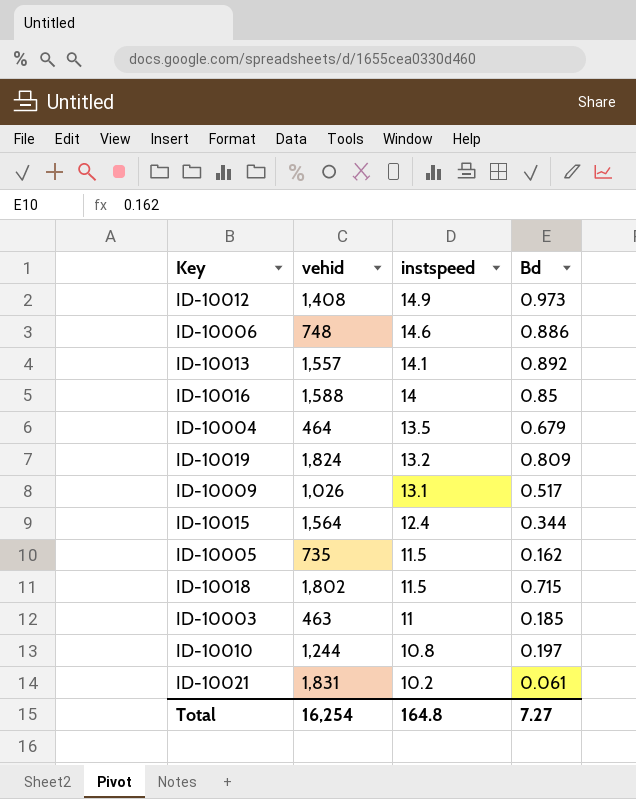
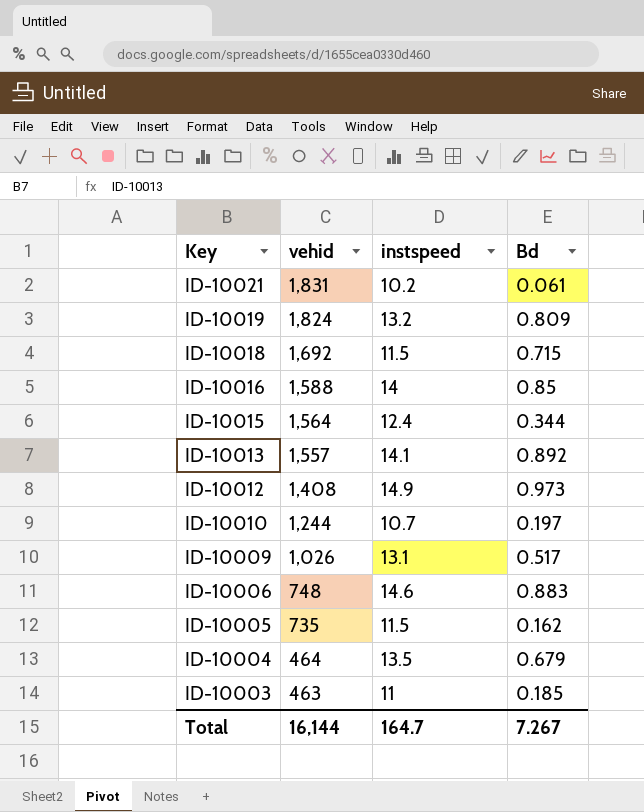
row order: instspeed descending -> Key descending
ID-10018 | vehid: 1,802 -> 1,692
ID-10010 | instspeed: 10.8 -> 10.7
ID-10006 | Bd: 0.886 -> 0.883
Total | vehid: 16,254 -> 16,144
Total | instspeed: 164.8 -> 164.7
Total | Bd: 7.27 -> 7.267

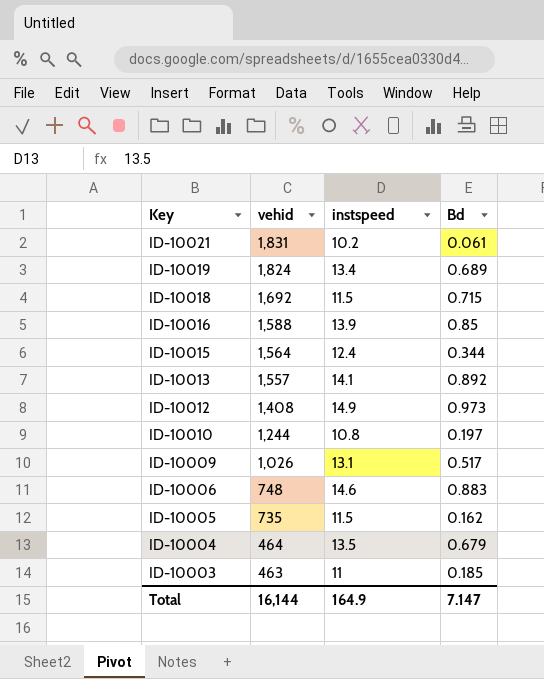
ID-10019 | instspeed: 13.2 -> 13.4
ID-10019 | Bd: 0.809 -> 0.689
ID-10016 | instspeed: 14 -> 13.9
ID-10010 | instspeed: 10.7 -> 10.8
Total | instspeed: 164.7 -> 164.9
Total | Bd: 7.267 -> 7.147

